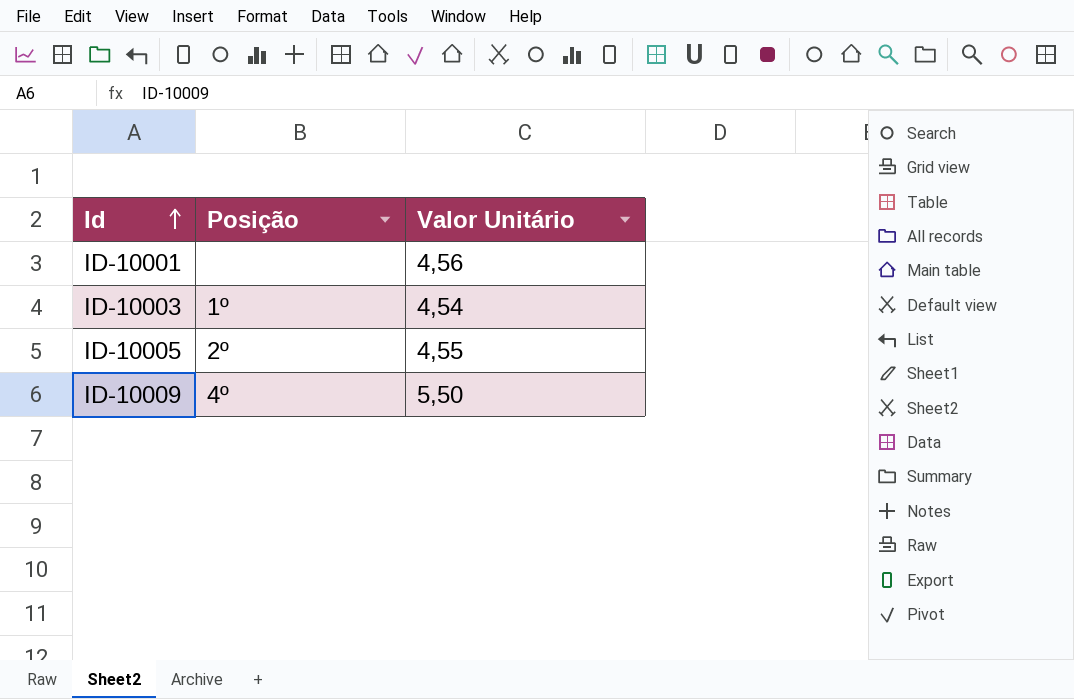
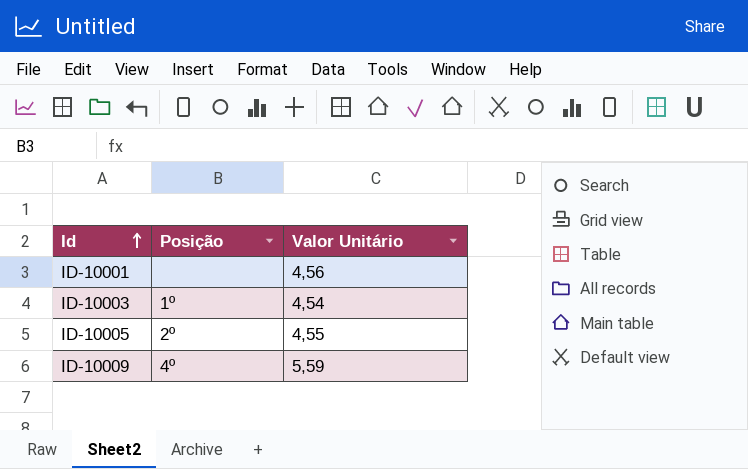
ID-10009 | Valor Unitário: 5,50 -> 5,59

